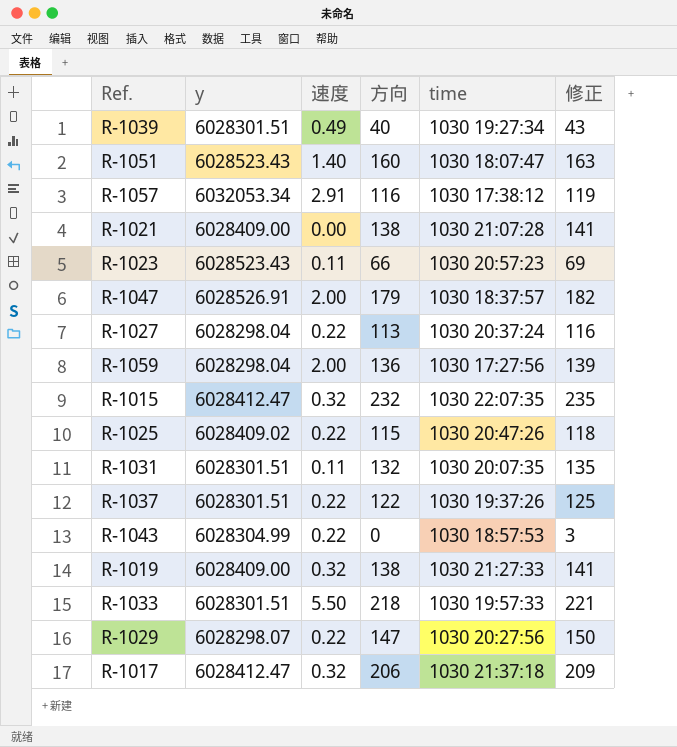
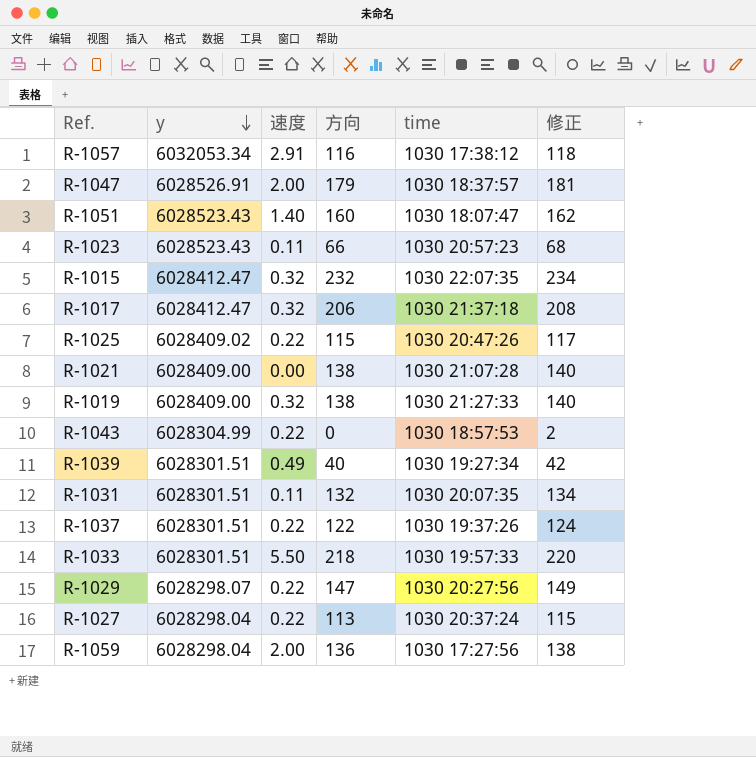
row order: none -> y descending
column 修正 | formula: [方向] + 3 -> [方向] + 2

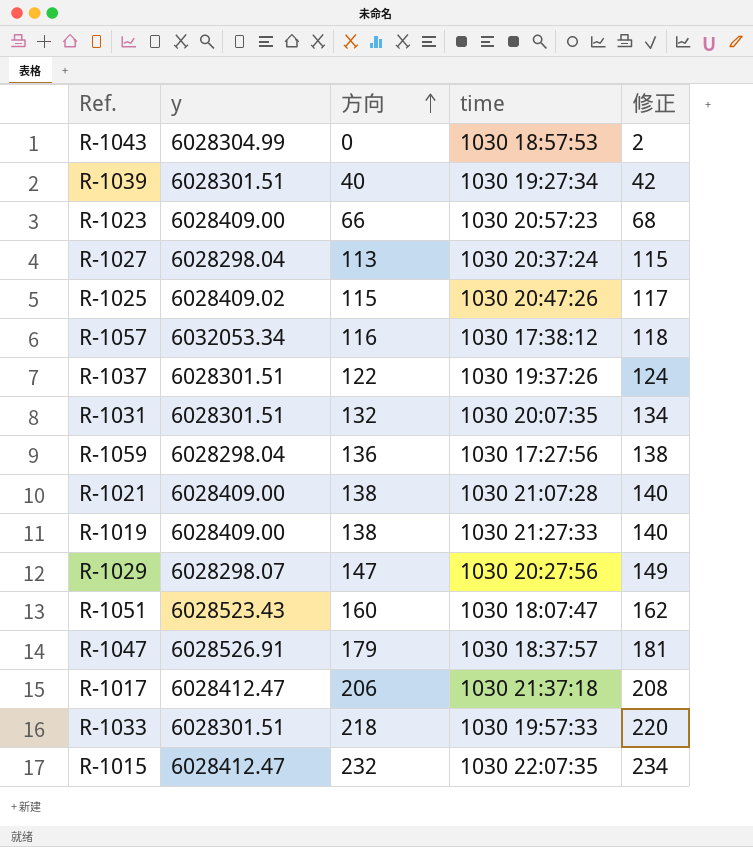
row order: y descending -> 方向 ascending
column 速度 | position: 3 -> none
R-1023 | y: 6028523.43 -> 6028409.00

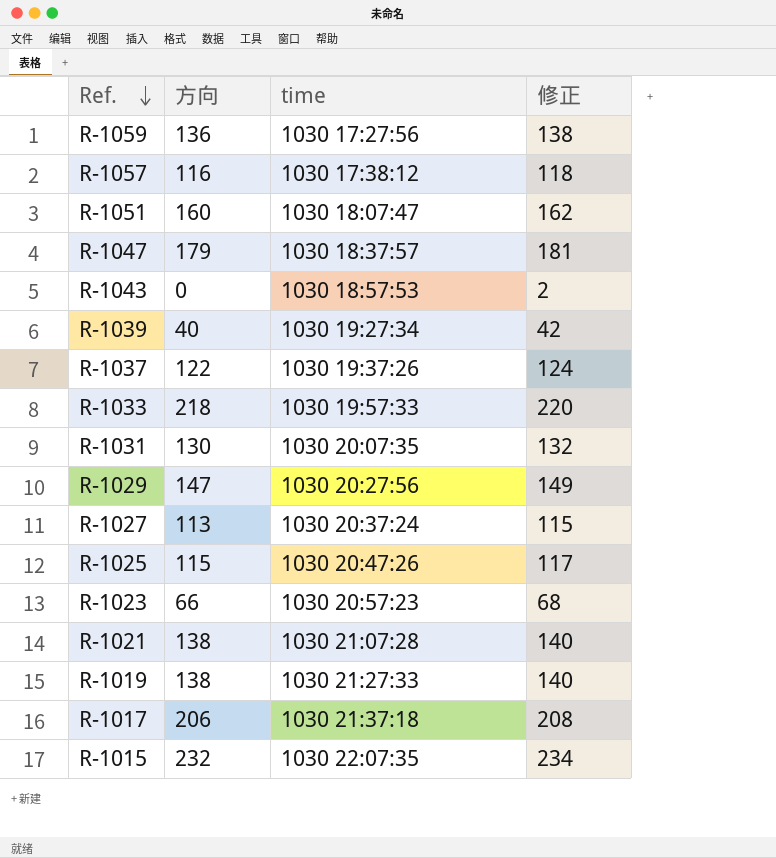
row order: 方向 ascending -> Ref. descending
column y | position: 2 -> none
R-1031 | 方向: 132 -> 130
R-1031 | 修正: 134 -> 132

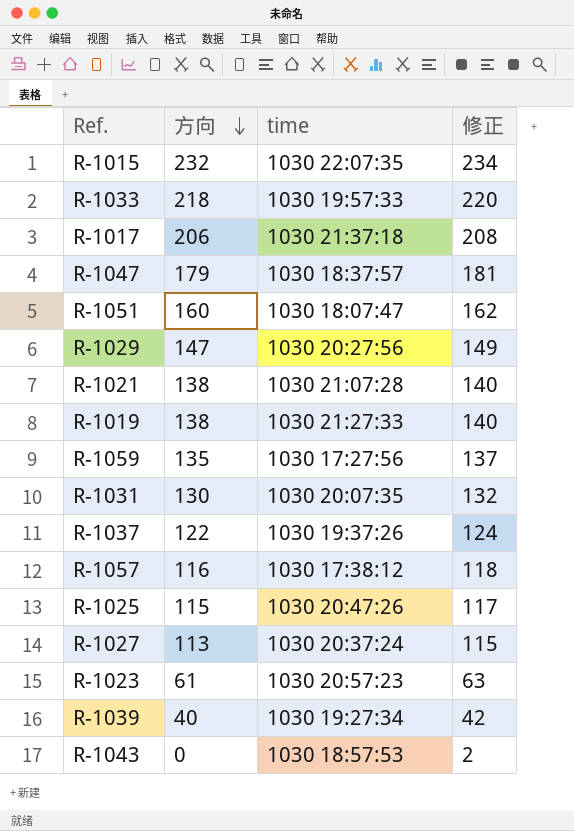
row order: Ref. descending -> 方向 descending
R-1059 | 方向: 136 -> 135
R-1059 | 修正: 138 -> 137
R-1023 | 方向: 66 -> 61
R-1023 | 修正: 68 -> 63

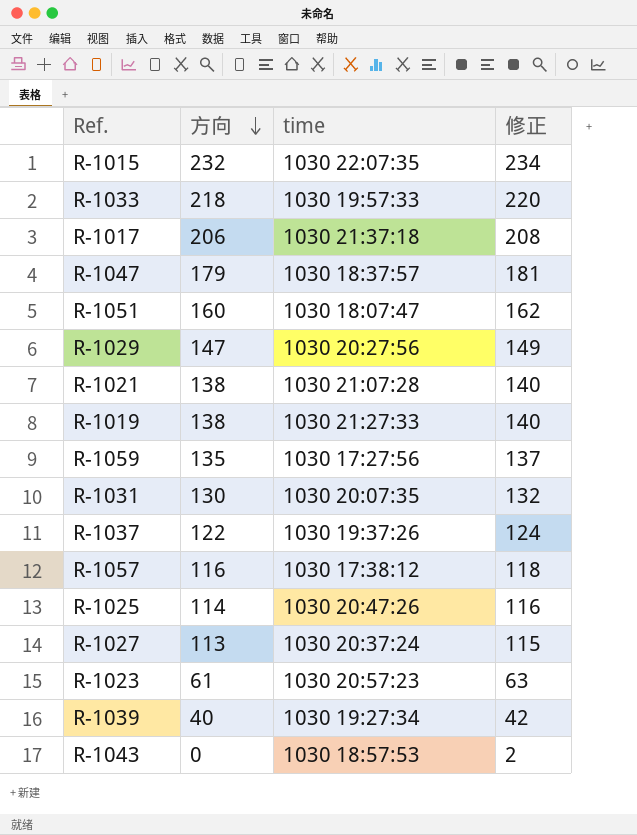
R-1025 | 方向: 115 -> 114
R-1025 | 修正: 117 -> 116

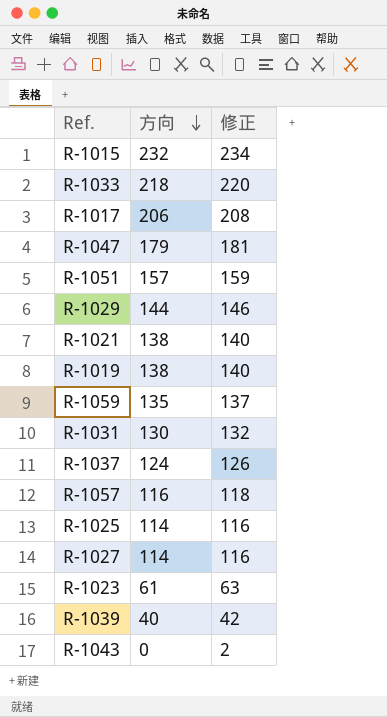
column time | position: 3 -> none
R-1051 | 方向: 160 -> 157
R-1051 | 修正: 162 -> 159
R-1029 | 方向: 147 -> 144
R-1029 | 修正: 149 -> 146
R-1037 | 方向: 122 -> 124
R-1037 | 修正: 124 -> 126
R-1027 | 方向: 113 -> 114
R-1027 | 修正: 115 -> 116

